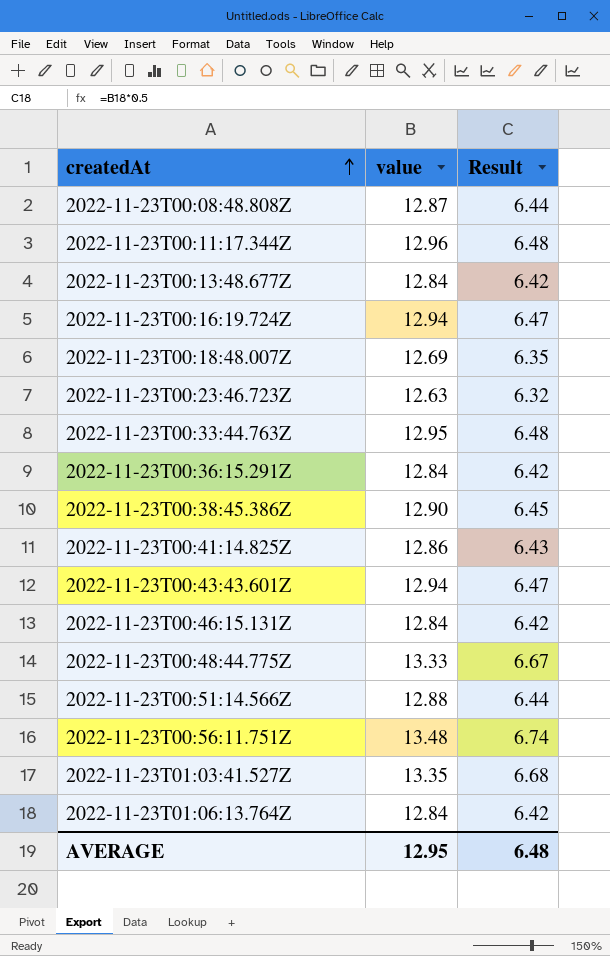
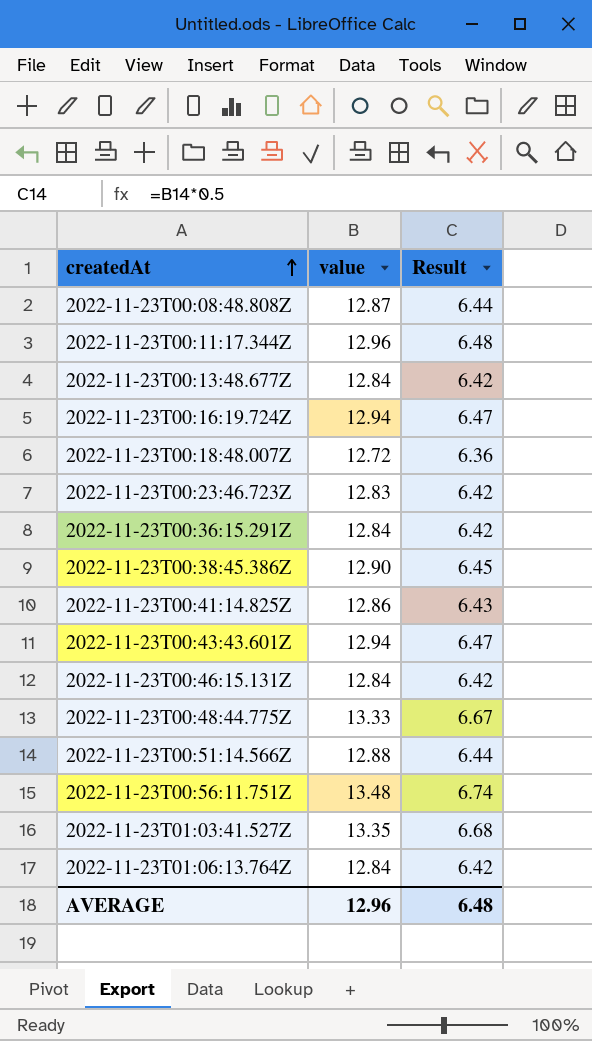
row 2022-11-23T00:33:44.763Z: 12.95 | 6.48 -> none
2022-11-23T00:18:48.007Z | value: 12.69 -> 12.72
2022-11-23T00:18:48.007Z | Result: 6.35 -> 6.36
2022-11-23T00:23:46.723Z | value: 12.63 -> 12.83
2022-11-23T00:23:46.723Z | Result: 6.32 -> 6.42
AVERAGE | value: 12.95 -> 12.96

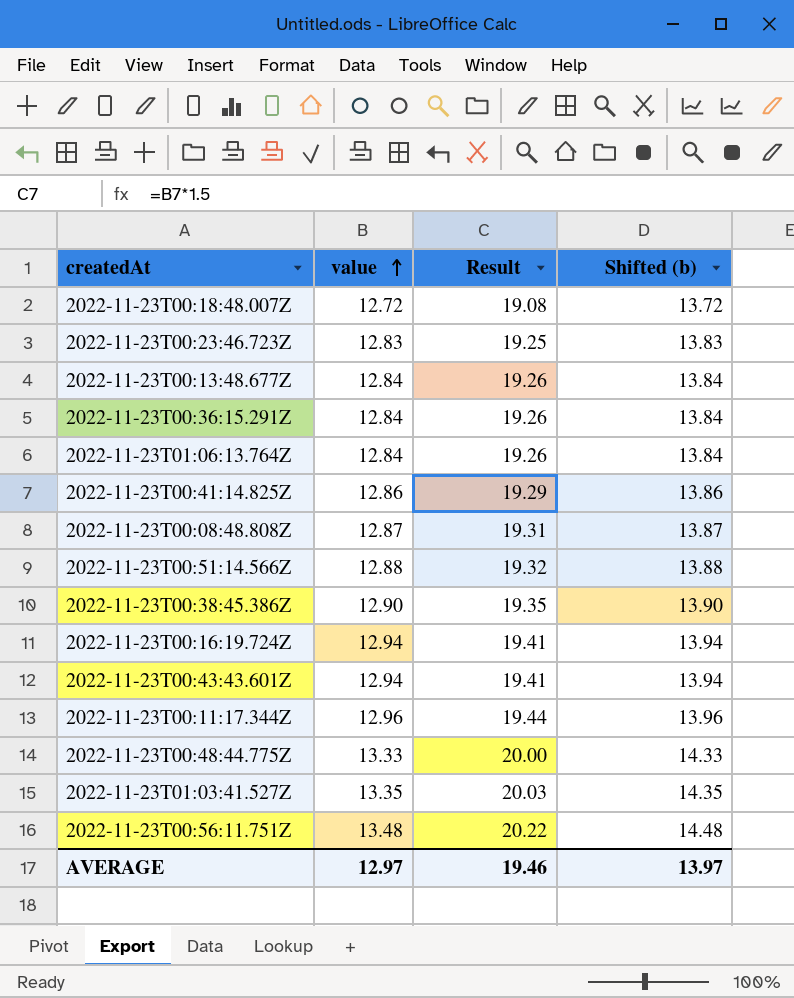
row order: createdAt ascending -> value ascending
column Result | formula: [value] * 0.5 -> [value] * 1.5
column Shifted (b) | formula: none -> [value] + 1
row 2022-11-23T00:46:15.131Z: 12.84 | 6.42 -> none
AVERAGE | value: 12.96 -> 12.97
AVERAGE | Result: 6.48 -> 19.46

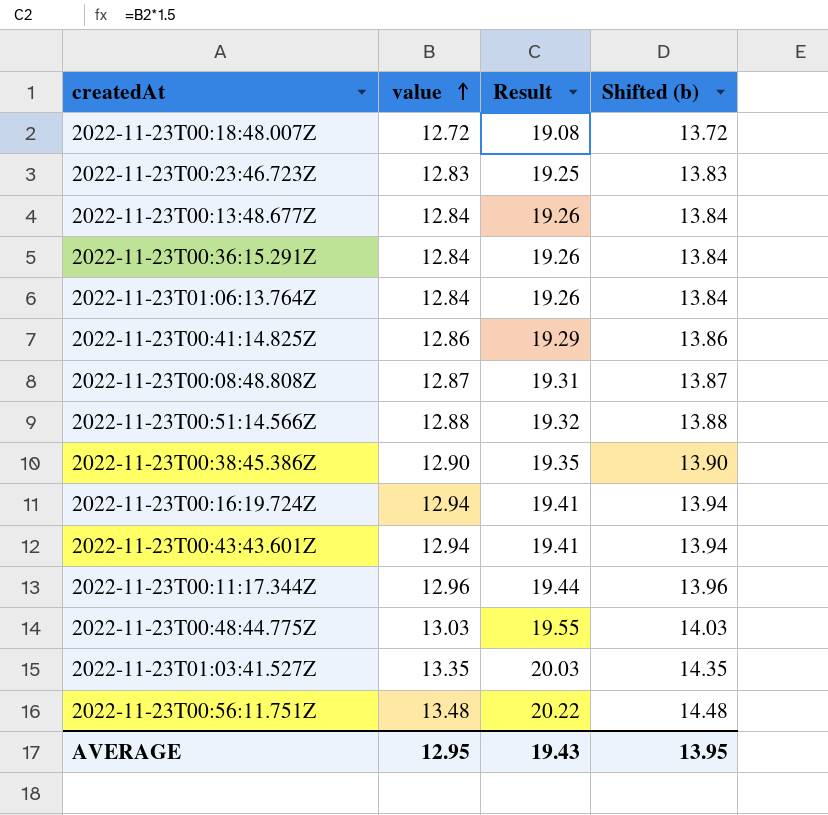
2022-11-23T00:48:44.775Z | value: 13.33 -> 13.03
2022-11-23T00:48:44.775Z | Result: 20.00 -> 19.55
2022-11-23T00:48:44.775Z | Shifted (b): 14.33 -> 14.03
AVERAGE | value: 12.97 -> 12.95
AVERAGE | Result: 19.46 -> 19.43
AVERAGE | Shifted (b): 13.97 -> 13.95

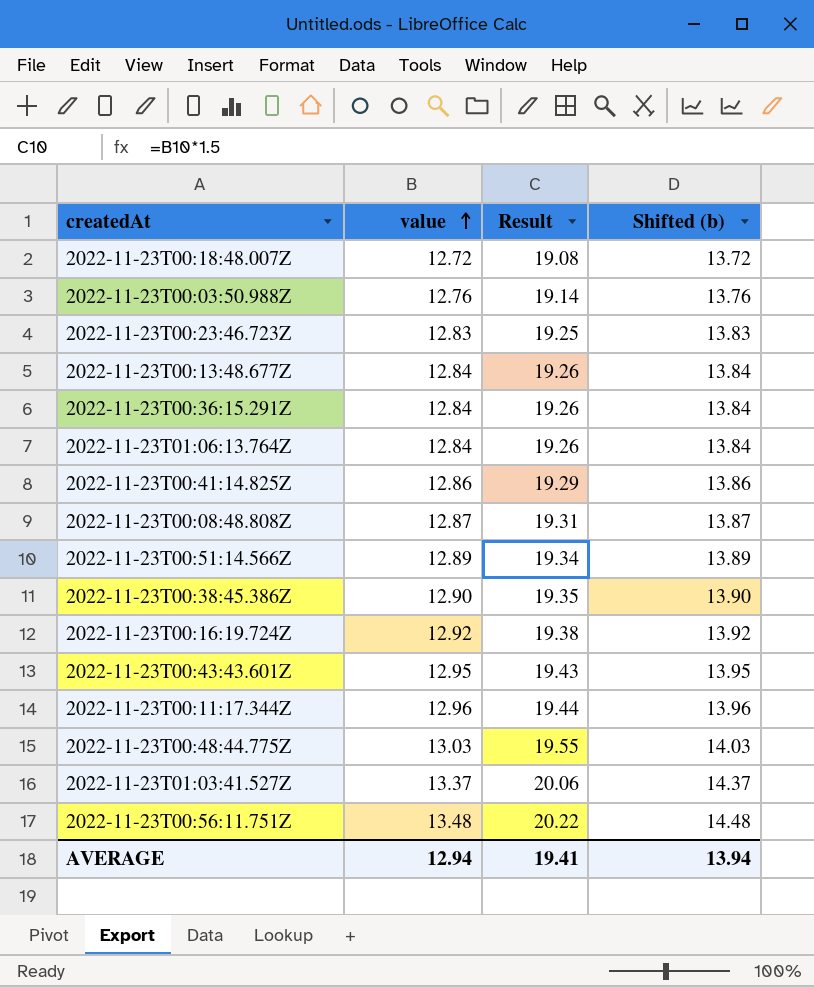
row 2022-11-23T00:03:50.988Z: none -> 12.76 | 19.14 | 13.76
2022-11-23T00:51:14.566Z | value: 12.88 -> 12.89
2022-11-23T00:51:14.566Z | Result: 19.32 -> 19.34
2022-11-23T00:51:14.566Z | Shifted (b): 13.88 -> 13.89
2022-11-23T00:16:19.724Z | value: 12.94 -> 12.92
2022-11-23T00:16:19.724Z | Result: 19.41 -> 19.38
2022-11-23T00:16:19.724Z | Shifted (b): 13.94 -> 13.92
2022-11-23T00:43:43.601Z | value: 12.94 -> 12.95
2022-11-23T00:43:43.601Z | Result: 19.41 -> 19.43
2022-11-23T00:43:43.601Z | Shifted (b): 13.94 -> 13.95
2022-11-23T01:03:41.527Z | value: 13.35 -> 13.37
2022-11-23T01:03:41.527Z | Result: 20.03 -> 20.06
2022-11-23T01:03:41.527Z | Shifted (b): 14.35 -> 14.37
AVERAGE | value: 12.95 -> 12.94
AVERAGE | Result: 19.43 -> 19.41
AVERAGE | Shifted (b): 13.95 -> 13.94

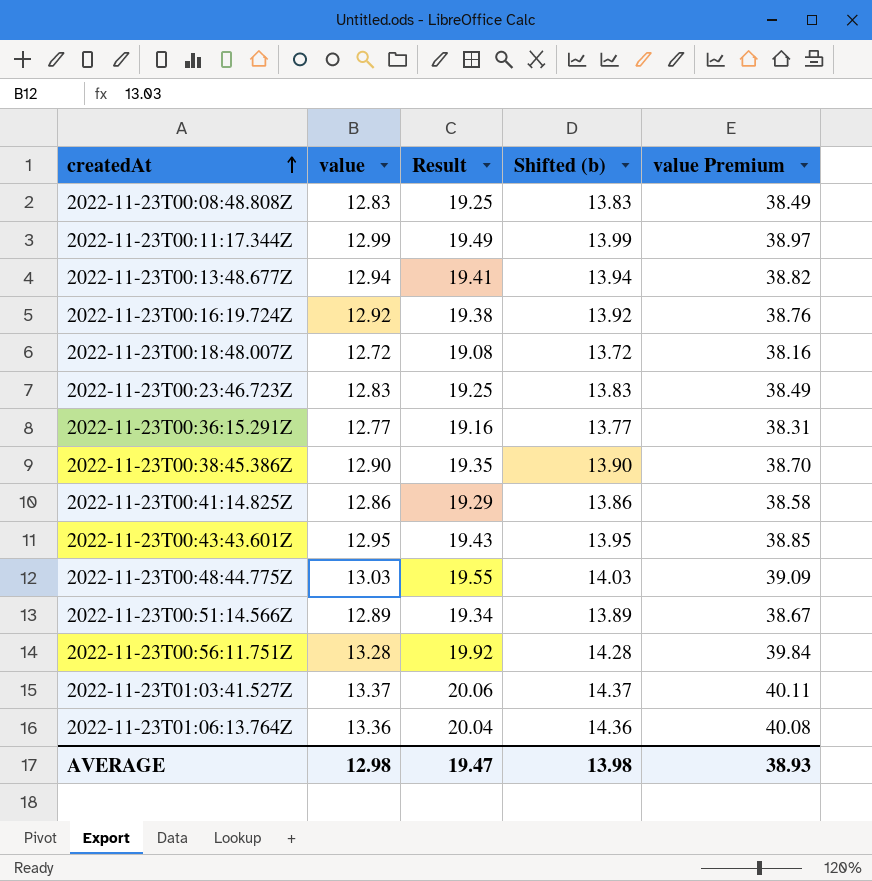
row order: value ascending -> createdAt ascending
column value Premium | formula: none -> [value] * 3
row 2022-11-23T00:03:50.988Z: 12.76 | 19.14 | 13.76 -> none
2022-11-23T00:08:48.808Z | value: 12.87 -> 12.83
2022-11-23T00:08:48.808Z | Result: 19.31 -> 19.25
2022-11-23T00:08:48.808Z | Shifted (b): 13.87 -> 13.83
2022-11-23T00:11:17.344Z | value: 12.96 -> 12.99
2022-11-23T00:11:17.344Z | Result: 19.44 -> 19.49
2022-11-23T00:11:17.344Z | Shifted (b): 13.96 -> 13.99
2022-11-23T00:13:48.677Z | value: 12.84 -> 12.94
2022-11-23T00:13:48.677Z | Result: 19.26 -> 19.41
2022-11-23T00:13:48.677Z | Shifted (b): 13.84 -> 13.94
2022-11-23T00:36:15.291Z | value: 12.84 -> 12.77
2022-11-23T00:36:15.291Z | Result: 19.26 -> 19.16
2022-11-23T00:36:15.291Z | Shifted (b): 13.84 -> 13.77
2022-11-23T00:56:11.751Z | value: 13.48 -> 13.28
2022-11-23T00:56:11.751Z | Result: 20.22 -> 19.92
2022-11-23T00:56:11.751Z | Shifted (b): 14.48 -> 14.28
2022-11-23T01:06:13.764Z | value: 12.84 -> 13.36
2022-11-23T01:06:13.764Z | Result: 19.26 -> 20.04
2022-11-23T01:06:13.764Z | Shifted (b): 13.84 -> 14.36
AVERAGE | value: 12.94 -> 12.98
AVERAGE | Result: 19.41 -> 19.47
AVERAGE | Shifted (b): 13.94 -> 13.98

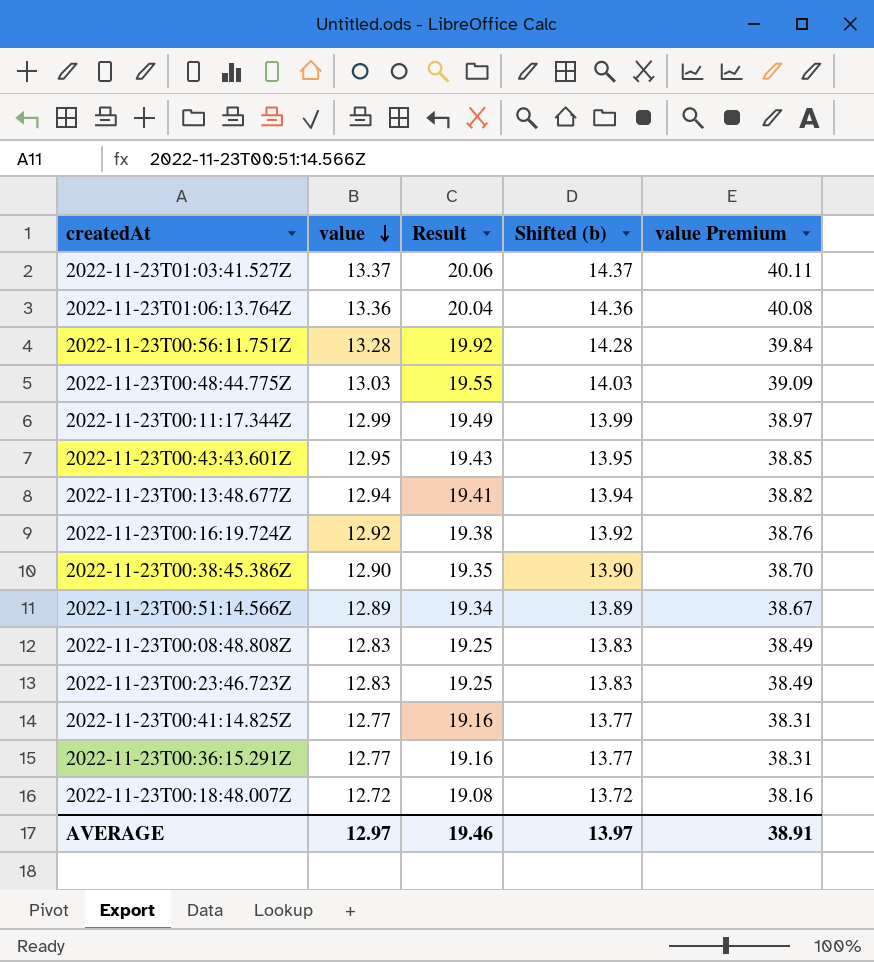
row order: createdAt ascending -> value descending
2022-11-23T00:41:14.825Z | value: 12.86 -> 12.77
2022-11-23T00:41:14.825Z | Result: 19.29 -> 19.16
2022-11-23T00:41:14.825Z | Shifted (b): 13.86 -> 13.77
2022-11-23T00:41:14.825Z | value Premium: 38.58 -> 38.31
AVERAGE | value: 12.98 -> 12.97
AVERAGE | Result: 19.47 -> 19.46
AVERAGE | Shifted (b): 13.98 -> 13.97
AVERAGE | value Premium: 38.93 -> 38.91

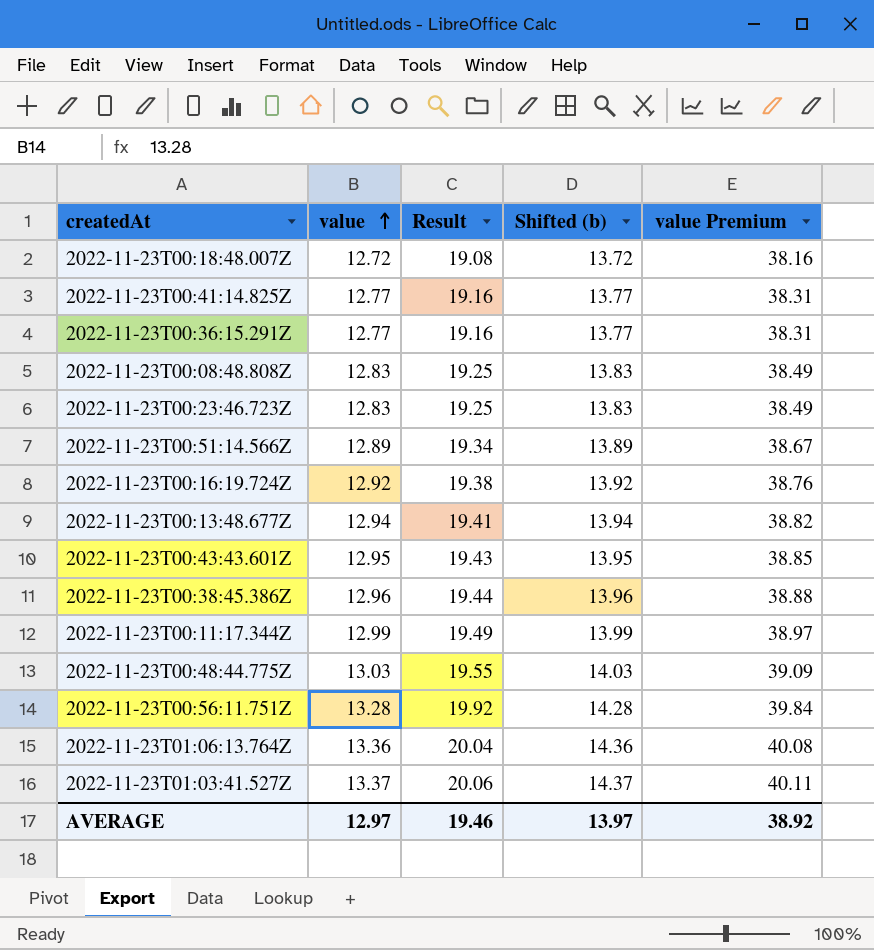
row order: value descending -> value ascending
2022-11-23T00:38:45.386Z | value: 12.90 -> 12.96
2022-11-23T00:38:45.386Z | Result: 19.35 -> 19.44
2022-11-23T00:38:45.386Z | Shifted (b): 13.90 -> 13.96
2022-11-23T00:38:45.386Z | value Premium: 38.70 -> 38.88
AVERAGE | value Premium: 38.91 -> 38.92

